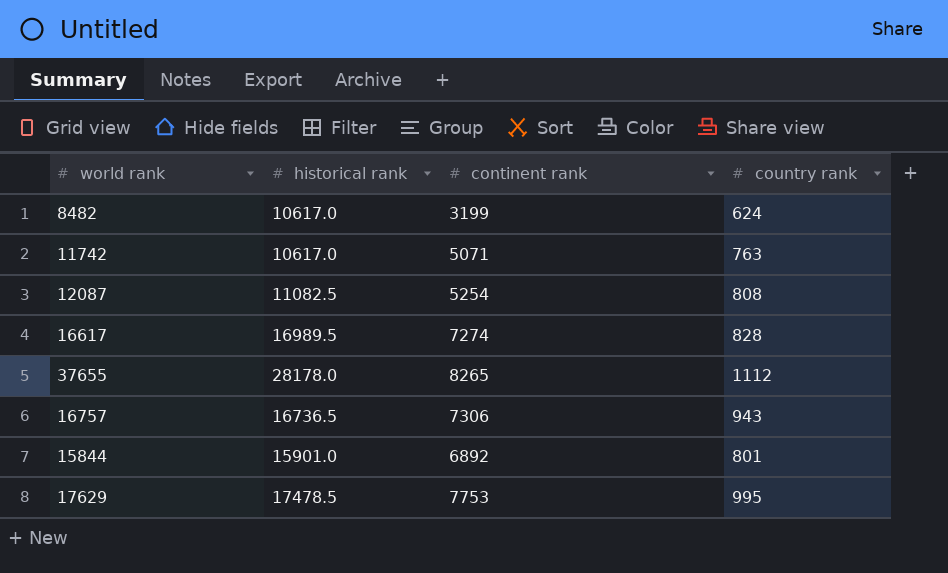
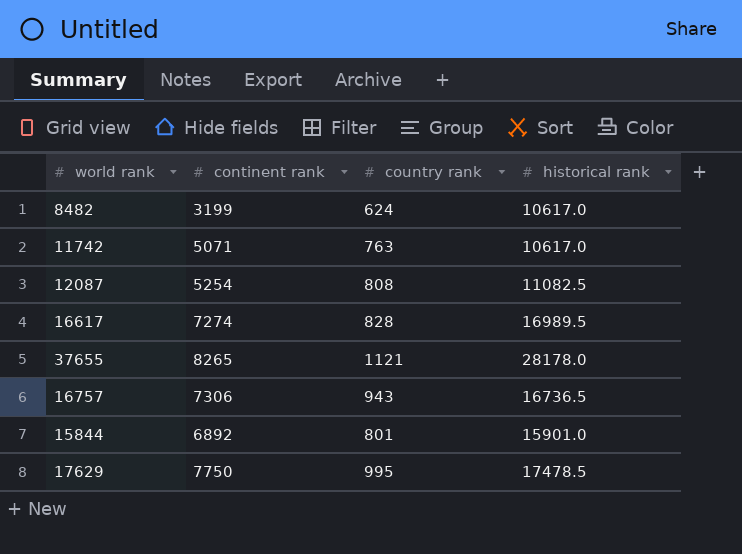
column historical rank | position: 2 -> 4
37655 | country rank: 1112 -> 1121
17629 | continent rank: 7753 -> 7750

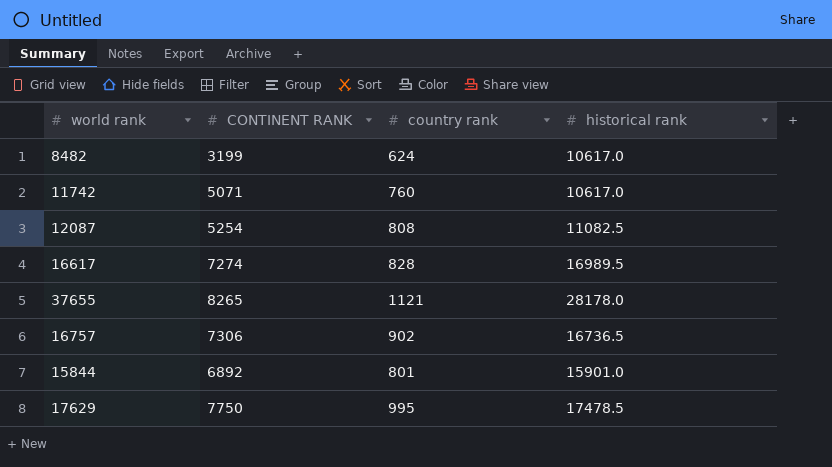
column name: continent rank -> CONTINENT RANK
11742 | country rank: 763 -> 760
16757 | country rank: 943 -> 902

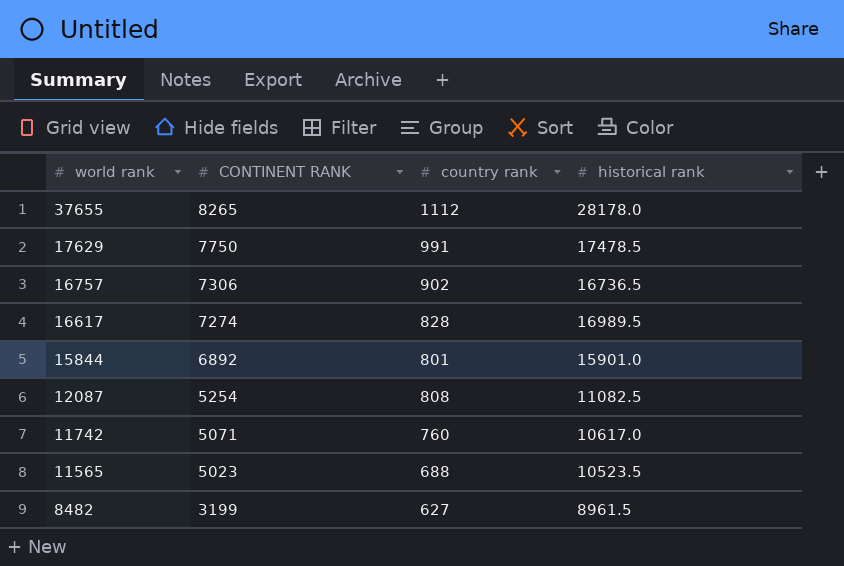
row order: none -> world rank descending
37655 | country rank: 1121 -> 1112
17629 | country rank: 995 -> 991
row 11565: none -> 5023 | 688 | 10523.5
8482 | country rank: 624 -> 627
8482 | historical rank: 10617.0 -> 8961.5

